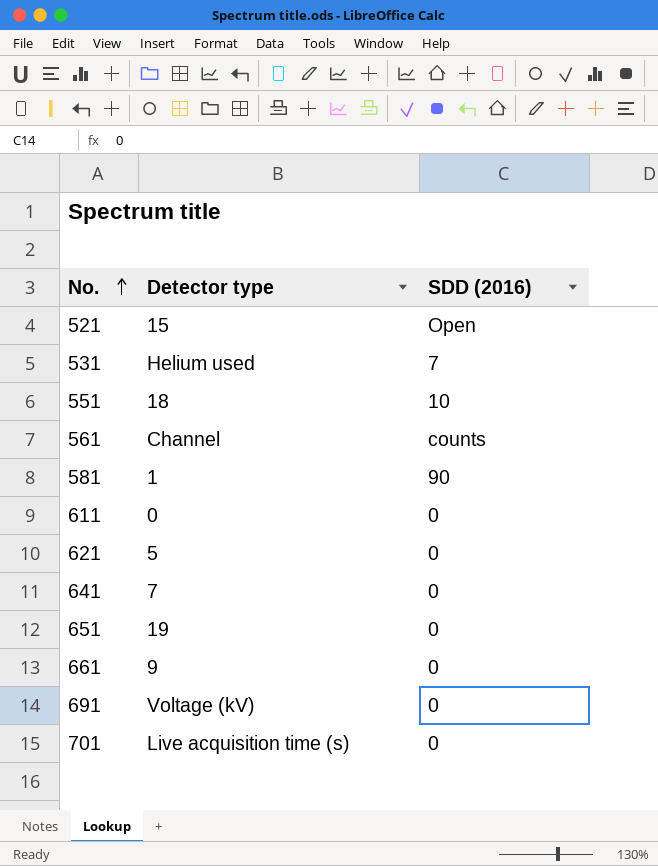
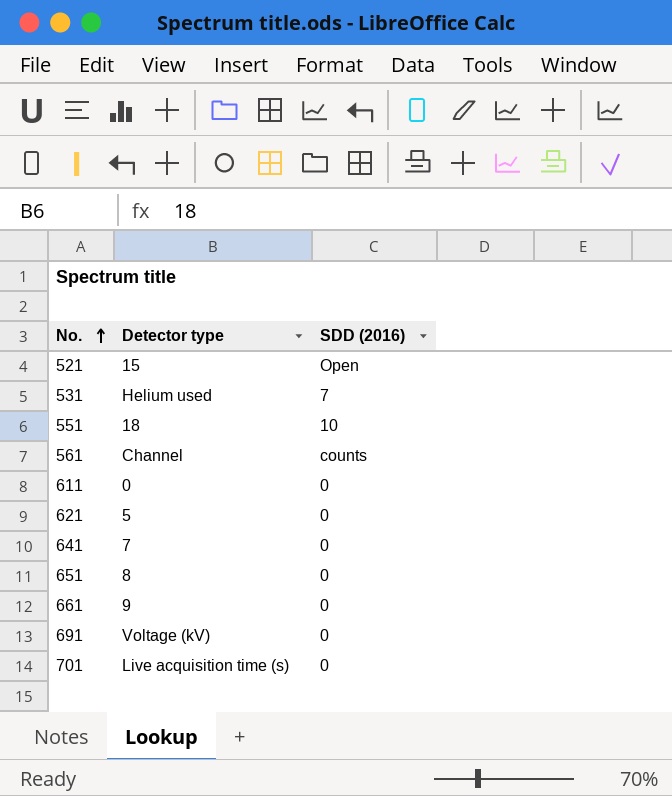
row 581: 1 | 90 -> none
651 | Detector type: 19 -> 8

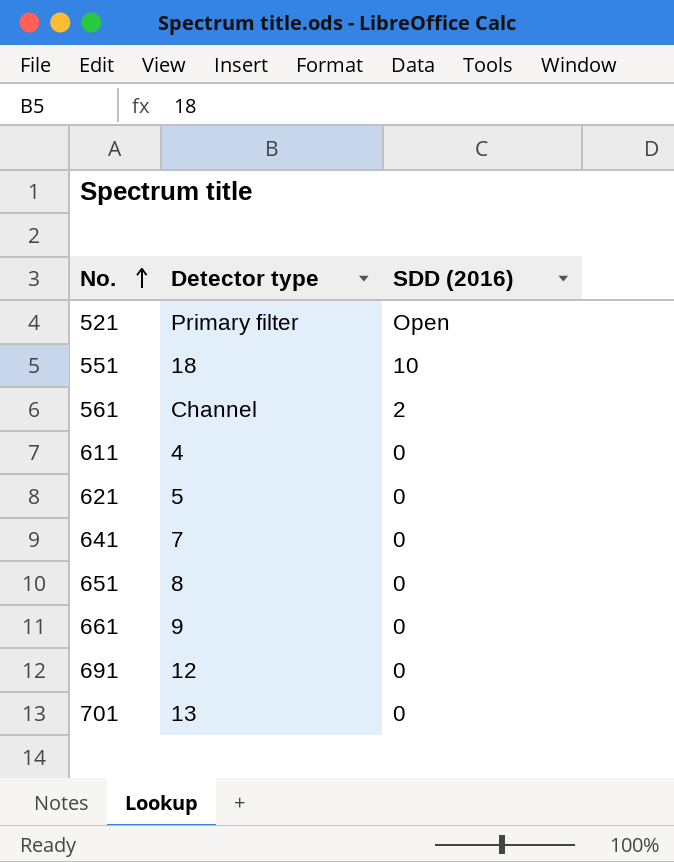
row 531: Helium used | 7 -> none
521 | Detector type: 15 -> Primary filter
561 | SDD (2016): counts -> 2
611 | Detector type: 0 -> 4
691 | Detector type: Voltage (kV) -> 12
701 | Detector type: Live acquisition time (s) -> 13

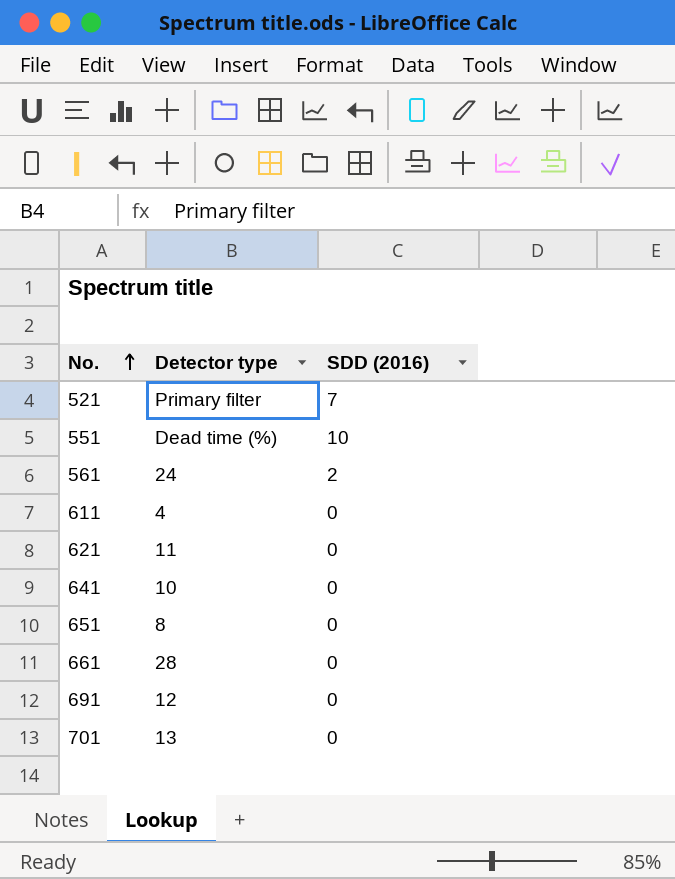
521 | SDD (2016): Open -> 7
551 | Detector type: 18 -> Dead time (%)
561 | Detector type: Channel -> 24
621 | Detector type: 5 -> 11
641 | Detector type: 7 -> 10
661 | Detector type: 9 -> 28

